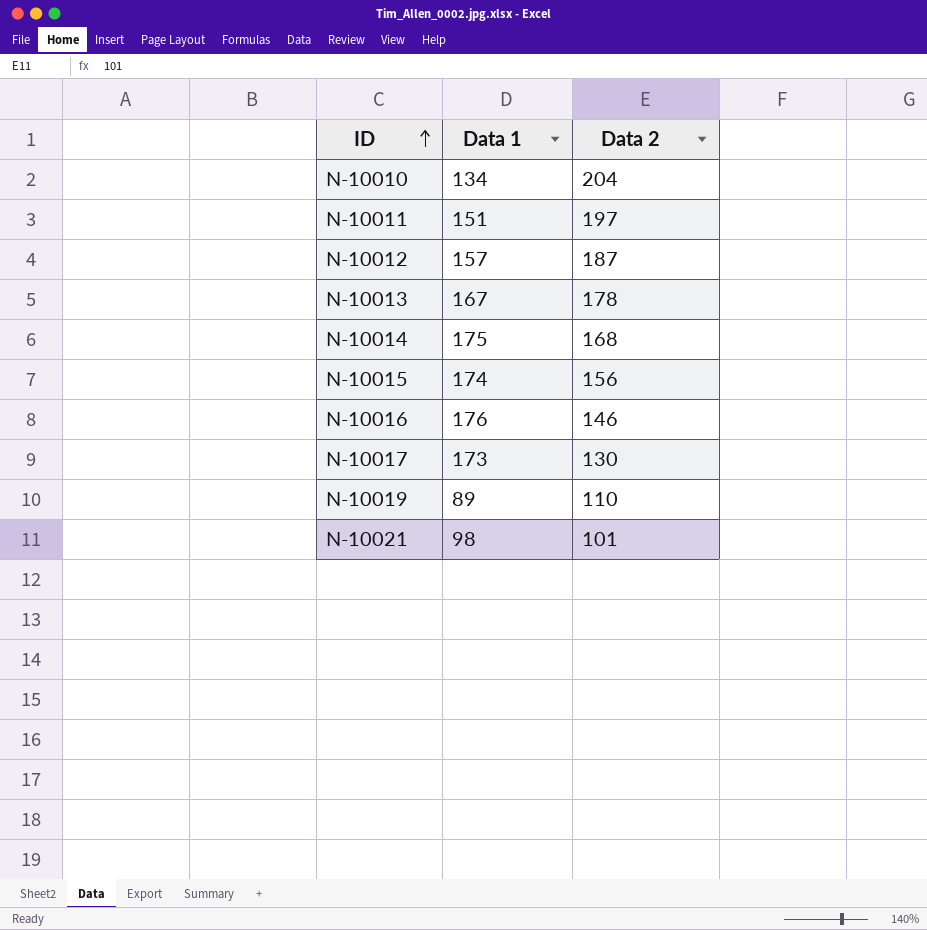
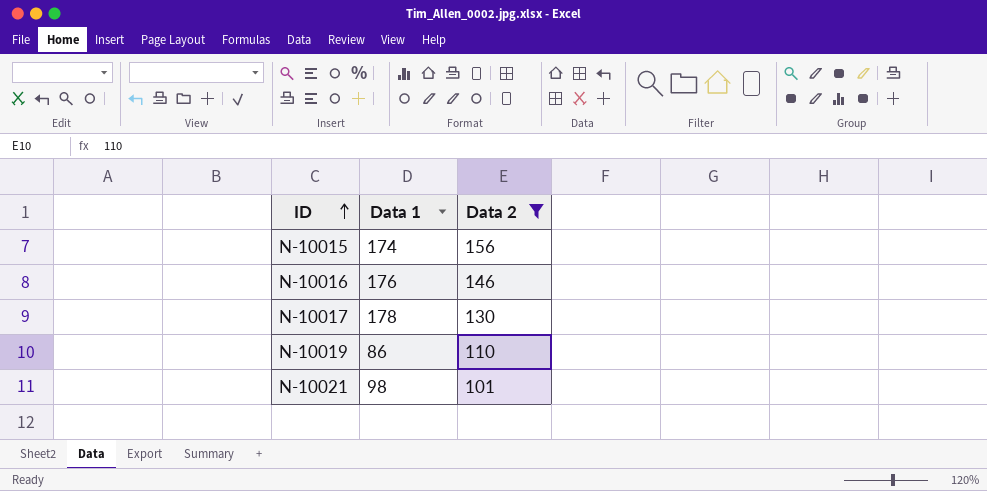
filter: none -> Data 2 <= 156
N-10017 | Data 1: 173 -> 178
N-10019 | Data 1: 89 -> 86

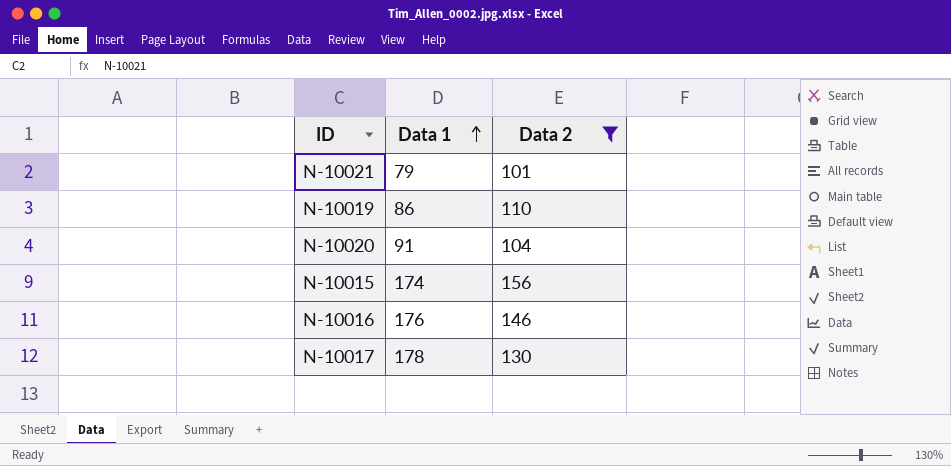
row order: ID ascending -> Data 1 ascending
N-10021 | Data 1: 98 -> 79
row N-10020: none -> 91 | 104

